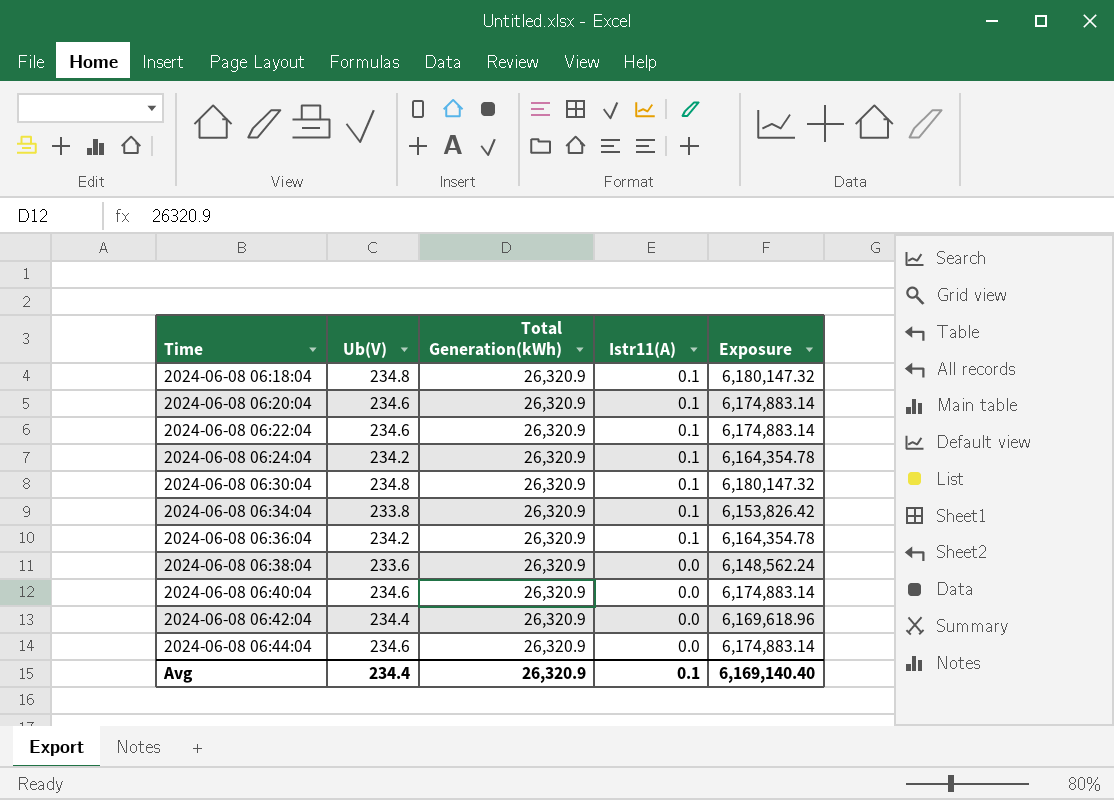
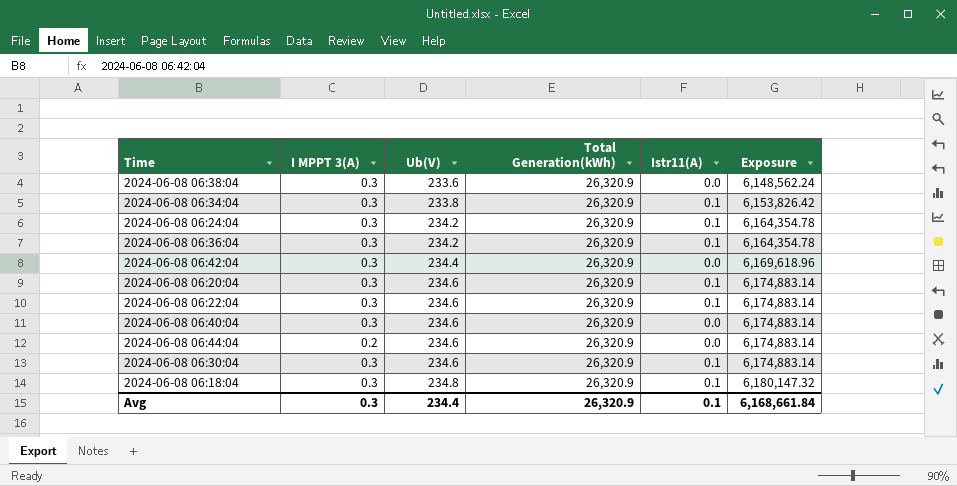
row order: Time ascending -> Ub(V) ascending
column I MPPT 3(A) | position: none -> 2
2024-06-08 06:30:04 | Ub(V): 234.8 -> 234.6
2024-06-08 06:30:04 | Exposure: 6,180,147.32 -> 6,174,883.14
Avg | Exposure: 6,169,140.40 -> 6,168,661.84

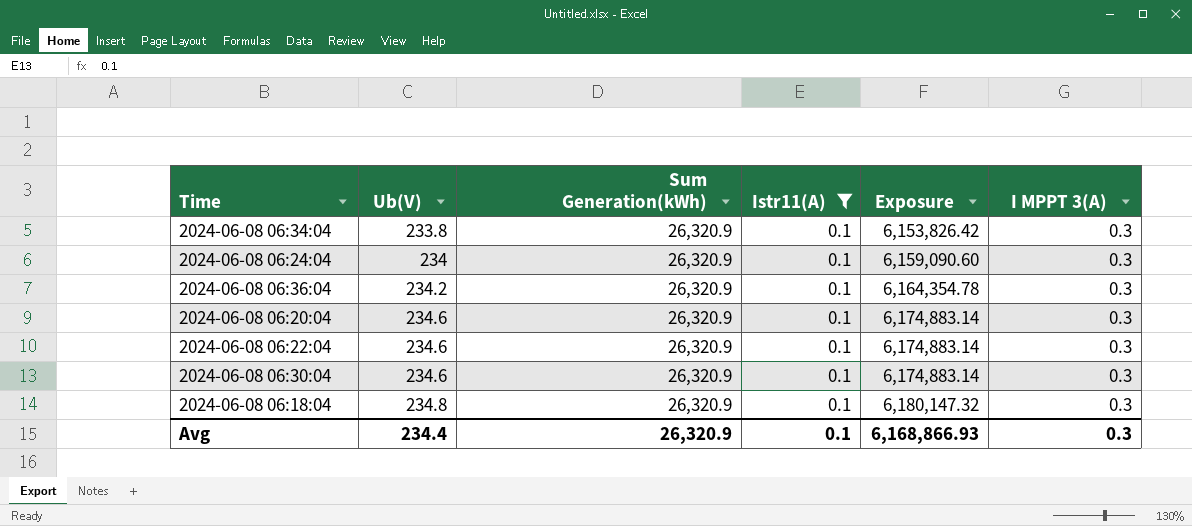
filter: none -> Istr11(A) = 0.1
column name: Total Generation(kWh) -> Sum Generation(kWh)
column I MPPT 3(A) | position: 2 -> 6
2024-06-08 06:24:04 | Ub(V): 234.2 -> 234
2024-06-08 06:24:04 | Exposure: 6,164,354.78 -> 6,159,090.60
Avg | Exposure: 6,168,661.84 -> 6,168,866.93

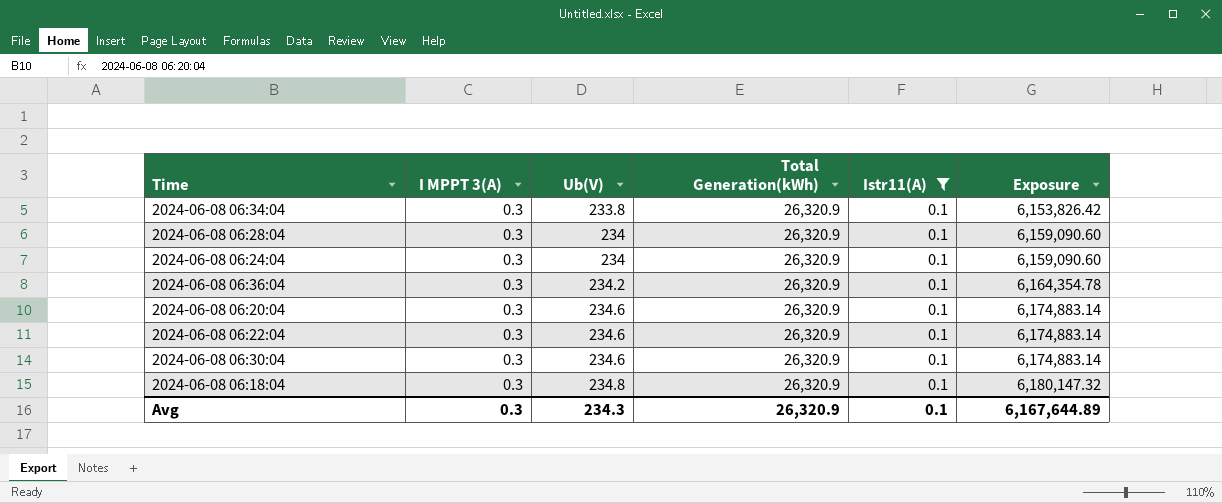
column I MPPT 3(A) | position: 6 -> 2
column name: Sum Generation(kWh) -> Total Generation(kWh)
row 2024-06-08 06:28:04: none -> 0.3 | 234 | 26,320.9 | 0.1 | 6,159,090.60
Avg | Ub(V): 234.4 -> 234.3
Avg | Exposure: 6,168,866.93 -> 6,167,644.89

